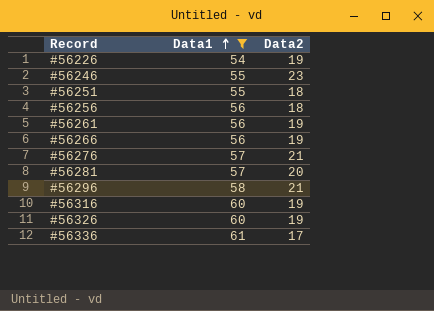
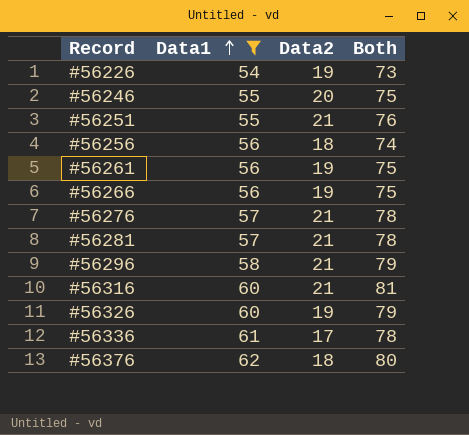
column Both | formula: none -> [Data1] + [Data2]
#56246 | Data2: 23 -> 20
#56251 | Data2: 18 -> 21
#56281 | Data2: 20 -> 21
#56316 | Data2: 19 -> 21
row #56376: none -> 62 | 18 | 80

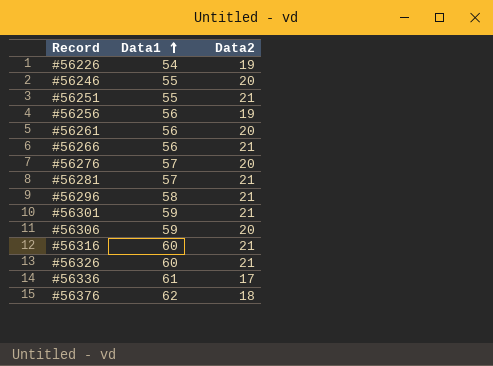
filter: Data1 != 59 -> none
column Both | formula: [Data1] + [Data2] -> none
#56256 | Data2: 18 -> 19
#56261 | Data2: 19 -> 20
#56266 | Data2: 19 -> 21
#56276 | Data2: 21 -> 20
#56326 | Data2: 19 -> 21

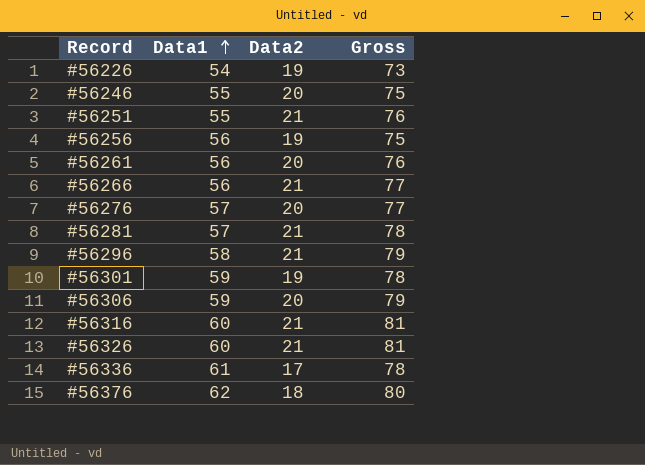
column Gross | formula: none -> [Data1] + [Data2]
#56301 | Data2: 21 -> 19

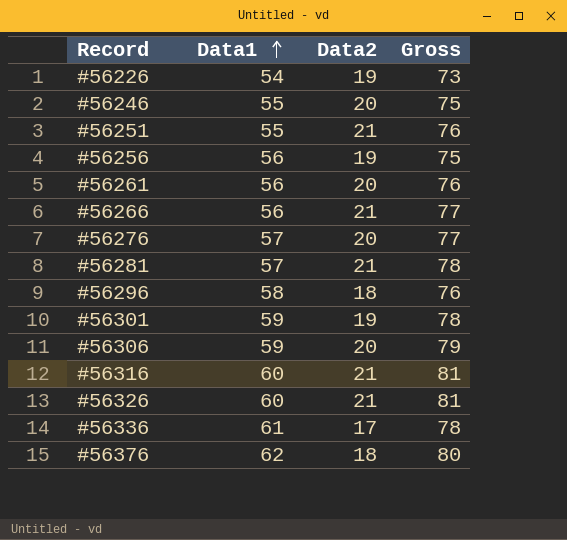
#56296 | Data2: 21 -> 18
#56296 | Gross: 79 -> 76

